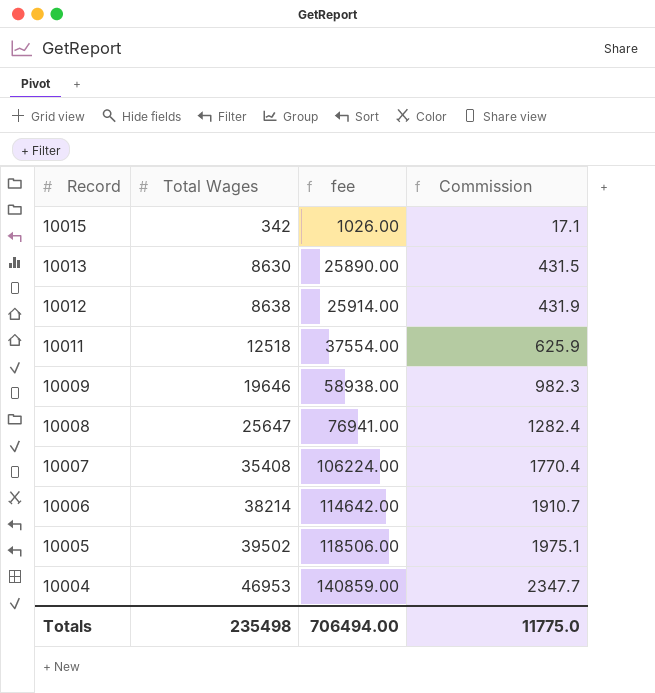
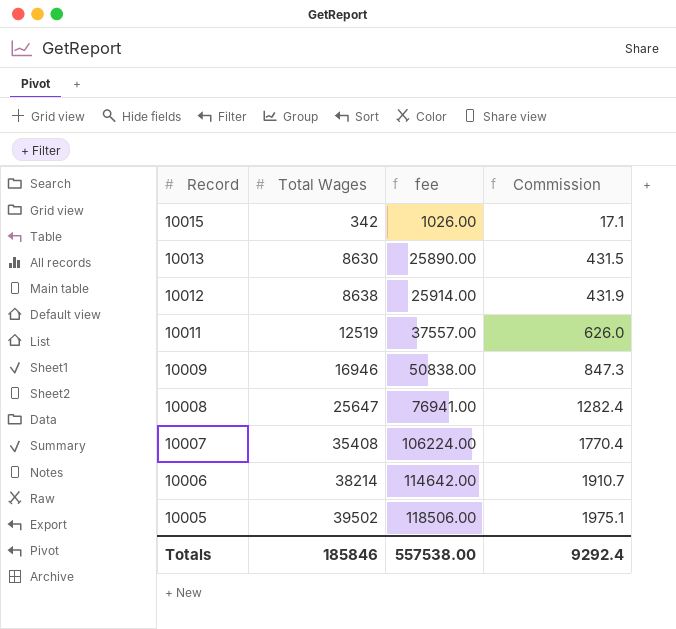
row 10004: 46953 | 140859.00 | 2347.7 -> none
10011 | Total Wages: 12518 -> 12519
10011 | fee: 37554.00 -> 37557.00
10011 | Commission: 625.9 -> 626.0
10009 | Total Wages: 19646 -> 16946
10009 | fee: 58938.00 -> 50838.00
10009 | Commission: 982.3 -> 847.3
Totals | Total Wages: 235498 -> 185846
Totals | fee: 706494.00 -> 557538.00
Totals | Commission: 11775.0 -> 9292.4

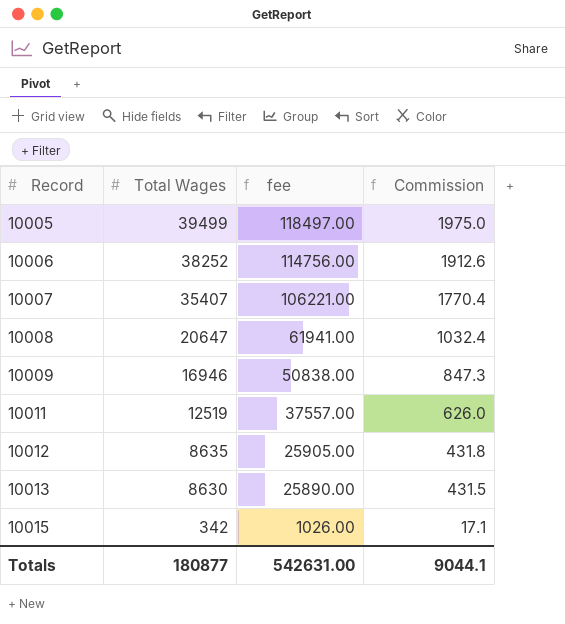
row order: Record descending -> Record ascending
10005 | Total Wages: 39502 -> 39499
10005 | fee: 118506.00 -> 118497.00
10005 | Commission: 1975.1 -> 1975.0
10006 | Total Wages: 38214 -> 38252
10006 | fee: 114642.00 -> 114756.00
10006 | Commission: 1910.7 -> 1912.6
10007 | Total Wages: 35408 -> 35407
10007 | fee: 106224.00 -> 106221.00
10008 | Total Wages: 25647 -> 20647
10008 | fee: 76941.00 -> 61941.00
10008 | Commission: 1282.4 -> 1032.4
10012 | Total Wages: 8638 -> 8635
10012 | fee: 25914.00 -> 25905.00
10012 | Commission: 431.9 -> 431.8
Totals | Total Wages: 185846 -> 180877
Totals | fee: 557538.00 -> 542631.00
Totals | Commission: 9292.4 -> 9044.1

